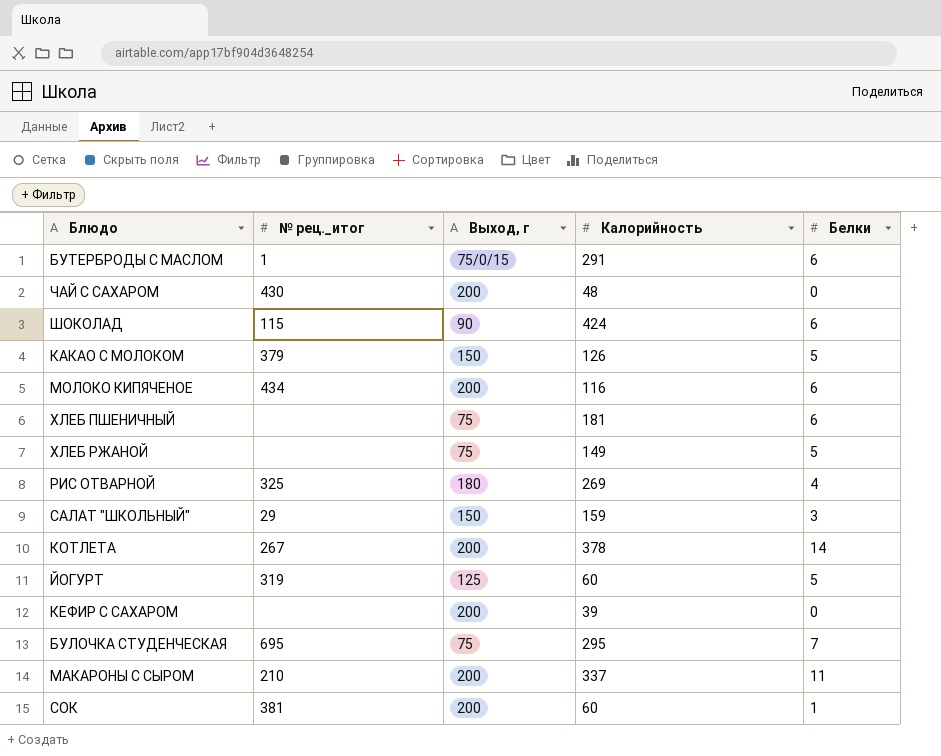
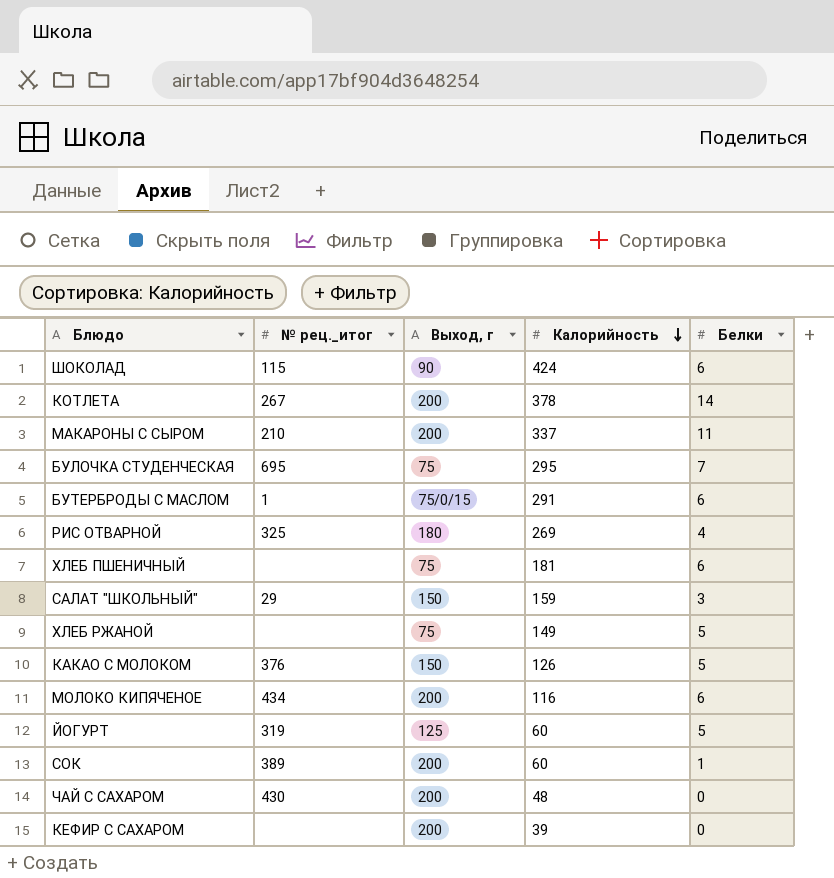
row order: none -> Калорийность descending
КАКАО С МОЛОКОМ | № рец._итог: 379 -> 376
СОК | № рец._итог: 381 -> 389

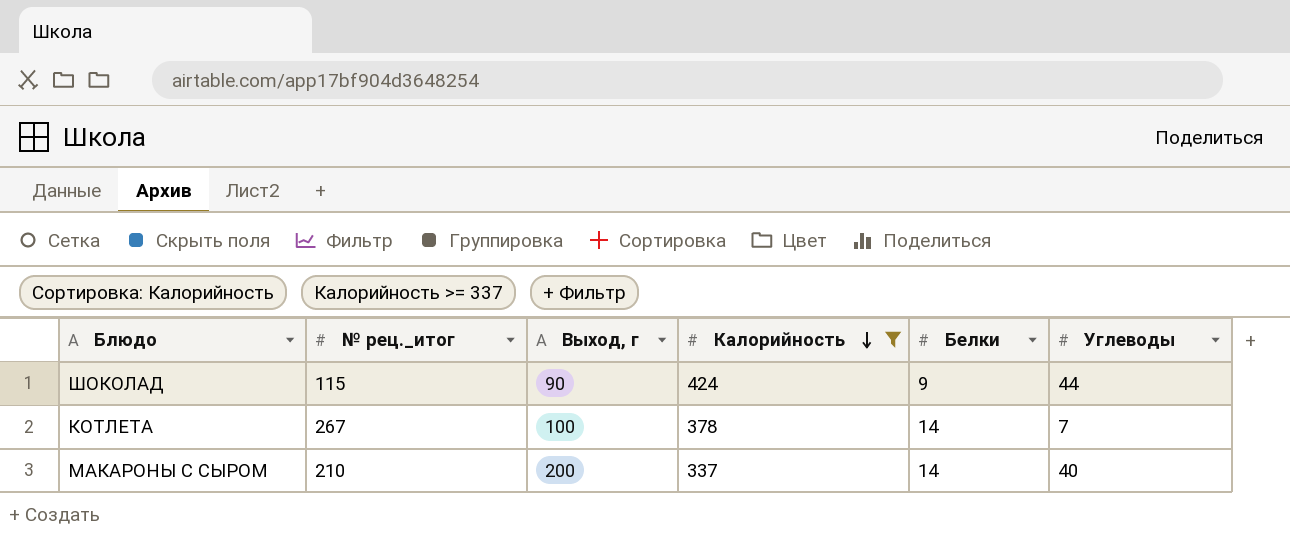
filter: none -> Калорийность >= 337
column Углеводы | position: none -> 6
ШОКОЛАД | Белки: 6 -> 9
КОТЛЕТА | Выход, г: 200 -> 100
МАКАРОНЫ С СЫРОМ | Белки: 11 -> 14

